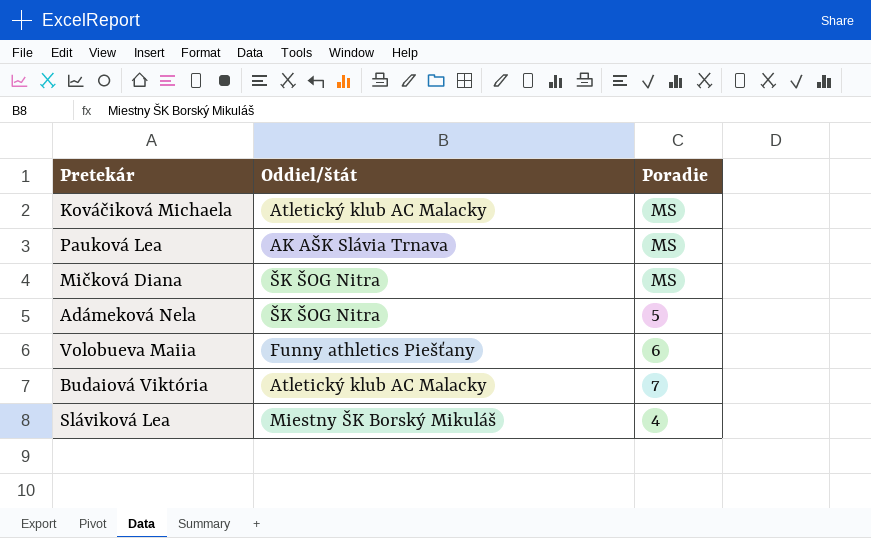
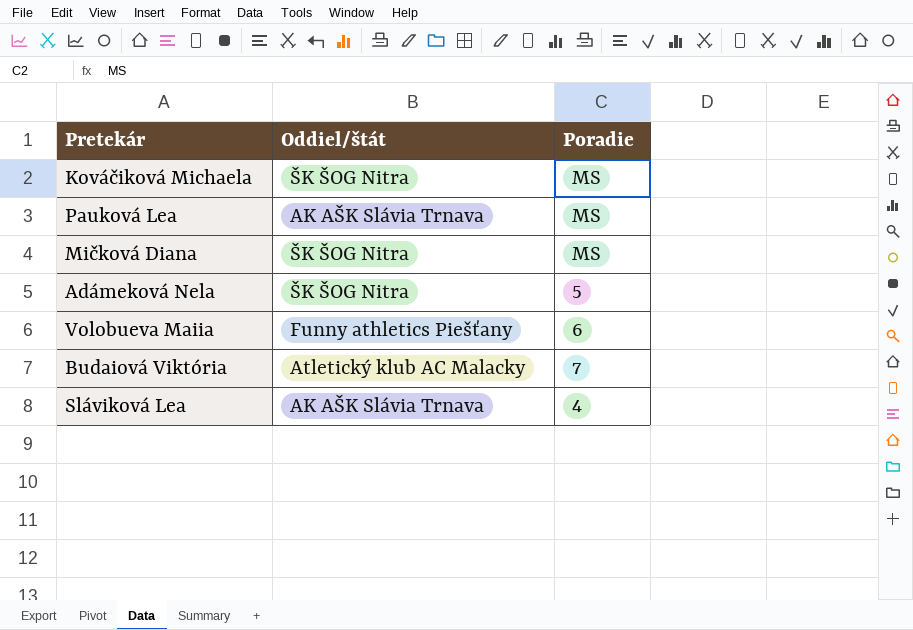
Kováčiková Michaela | Oddiel/štát: Atletický klub AC Malacky -> ŠK ŠOG Nitra
Sláviková Lea | Oddiel/štát: Miestny ŠK Borský Mikuláš -> AK AŠK Slávia Trnava

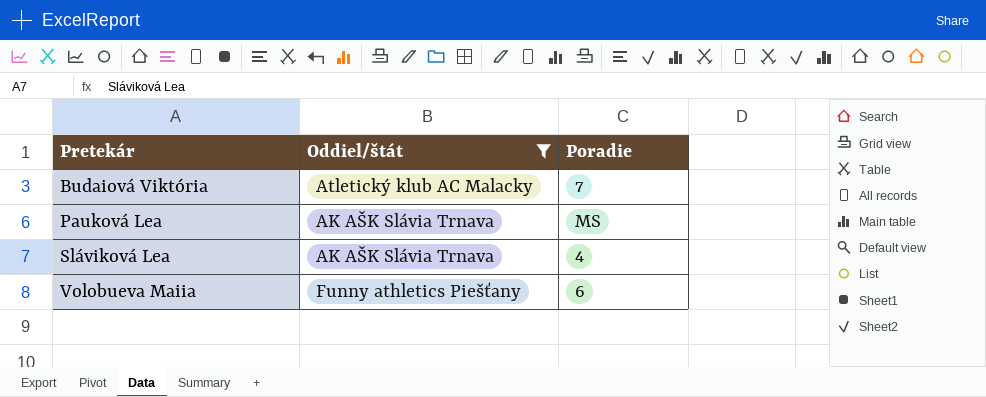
filter: none -> Oddiel/štát != ŠK ŠOG Nitra
row order: none -> Pretekár ascending

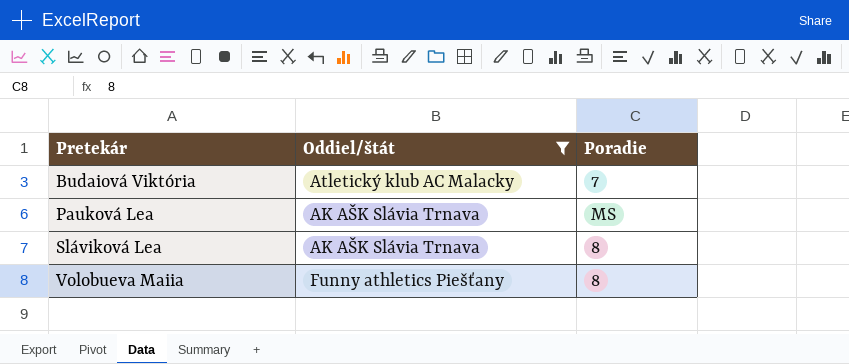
Sláviková Lea | Poradie: 4 -> 8
Volobueva Maiia | Poradie: 6 -> 8

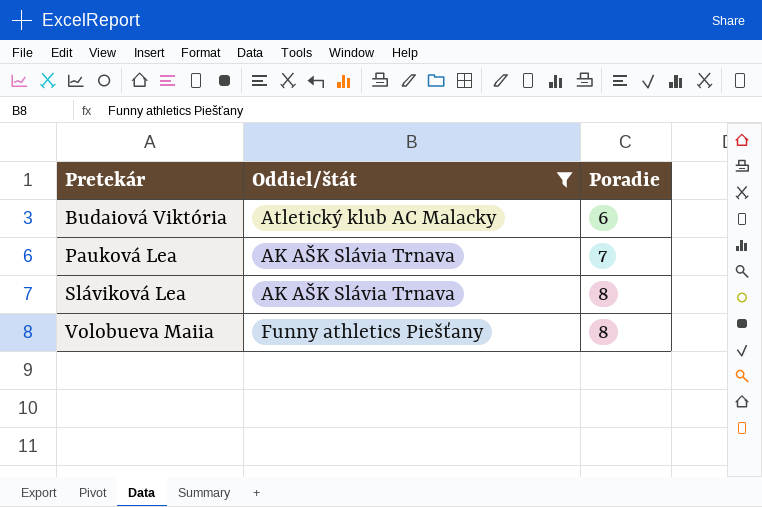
Budaiová Viktória | Poradie: 7 -> 6
Pauková Lea | Poradie: MS -> 7

